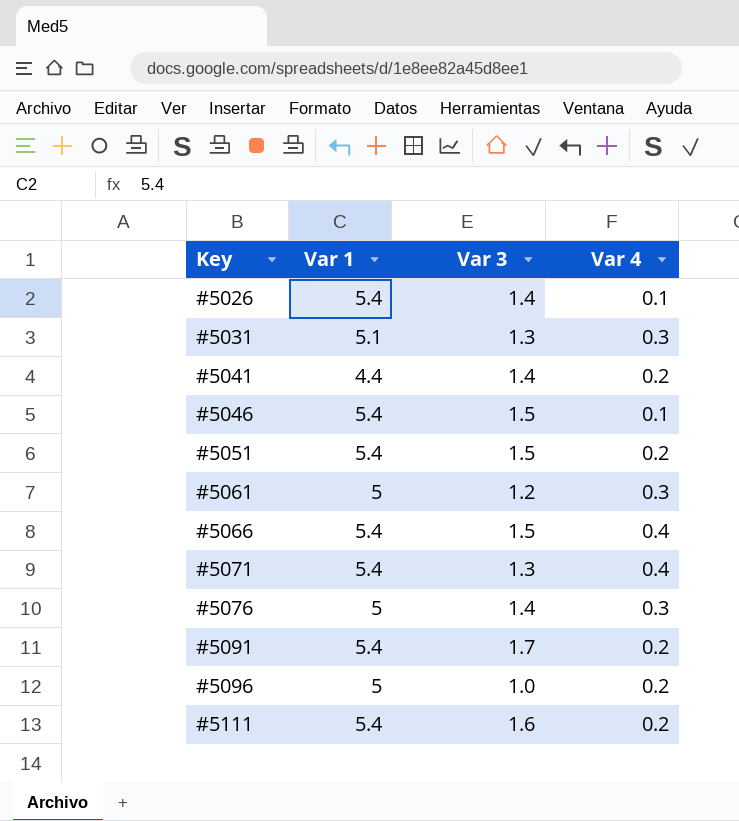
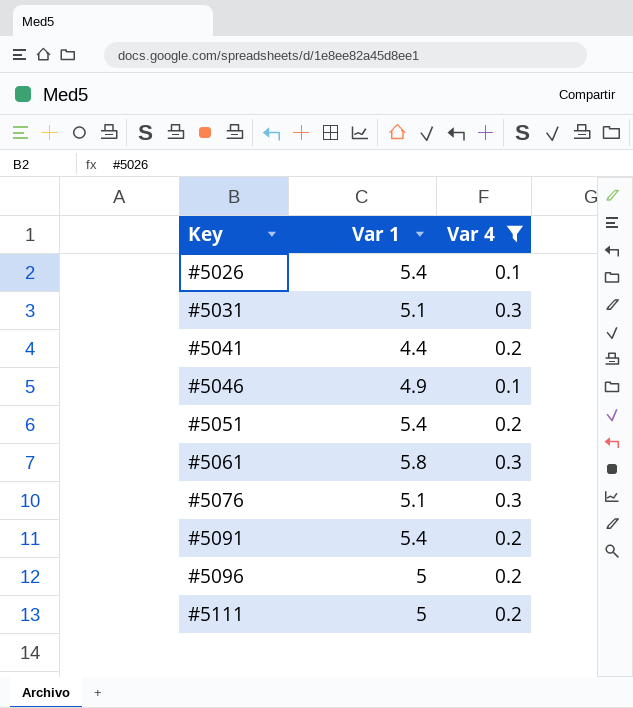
filter: none -> Var 4 != 0.4
column Var 3 | position: 3 -> none
#5046 | Var 1: 5.4 -> 4.9
#5061 | Var 1: 5 -> 5.8
#5076 | Var 1: 5 -> 5.1
#5111 | Var 1: 5.4 -> 5

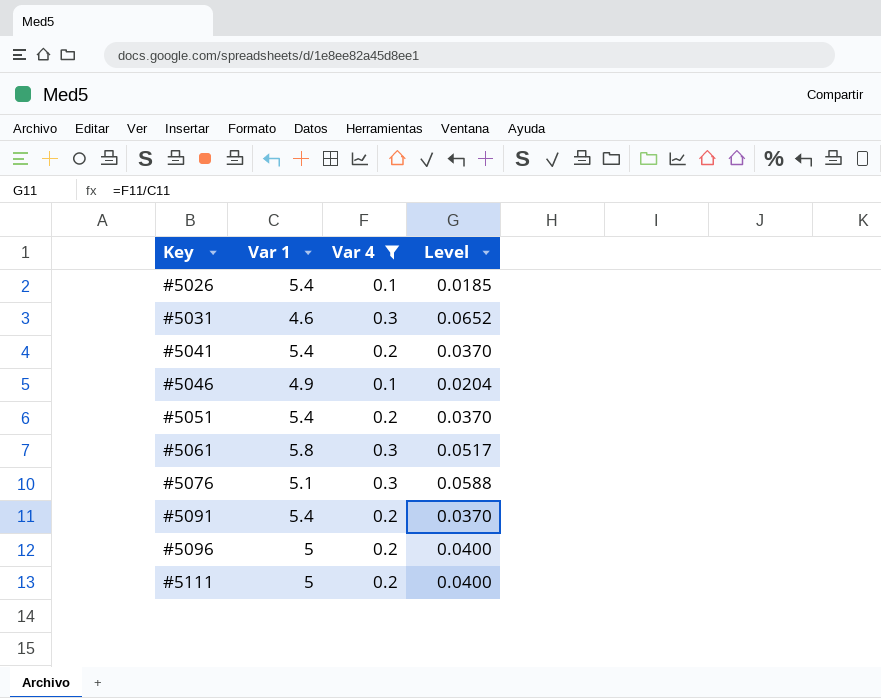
column Level | formula: none -> [Var 4] / [Var 1]
#5031 | Var 1: 5.1 -> 4.6
#5041 | Var 1: 4.4 -> 5.4

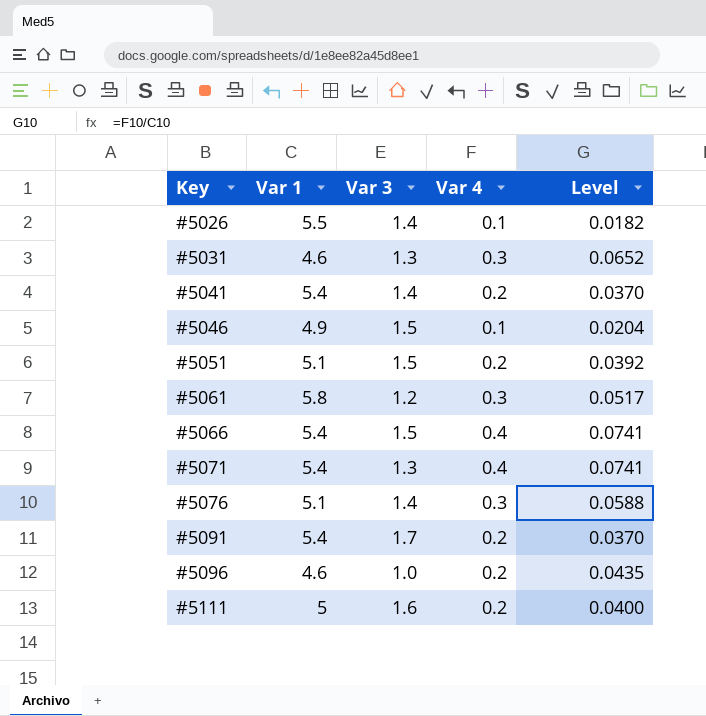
filter: Var 4 != 0.4 -> none
column Var 3 | position: none -> 3
#5026 | Var 1: 5.4 -> 5.5
#5026 | Level: 0.0185 -> 0.0182
#5051 | Var 1: 5.4 -> 5.1
#5051 | Level: 0.0370 -> 0.0392
#5096 | Var 1: 5 -> 4.6
#5096 | Level: 0.0400 -> 0.0435

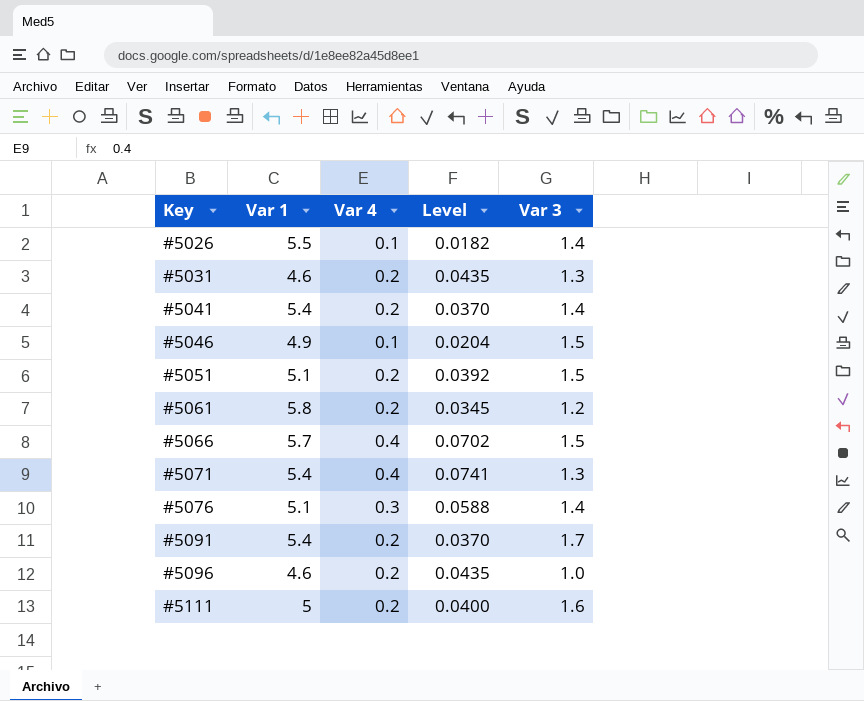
column Var 3 | position: 3 -> 5
#5031 | Var 4: 0.3 -> 0.2
#5031 | Level: 0.0652 -> 0.0435
#5061 | Var 4: 0.3 -> 0.2
#5061 | Level: 0.0517 -> 0.0345
#5066 | Var 1: 5.4 -> 5.7
#5066 | Level: 0.0741 -> 0.0702

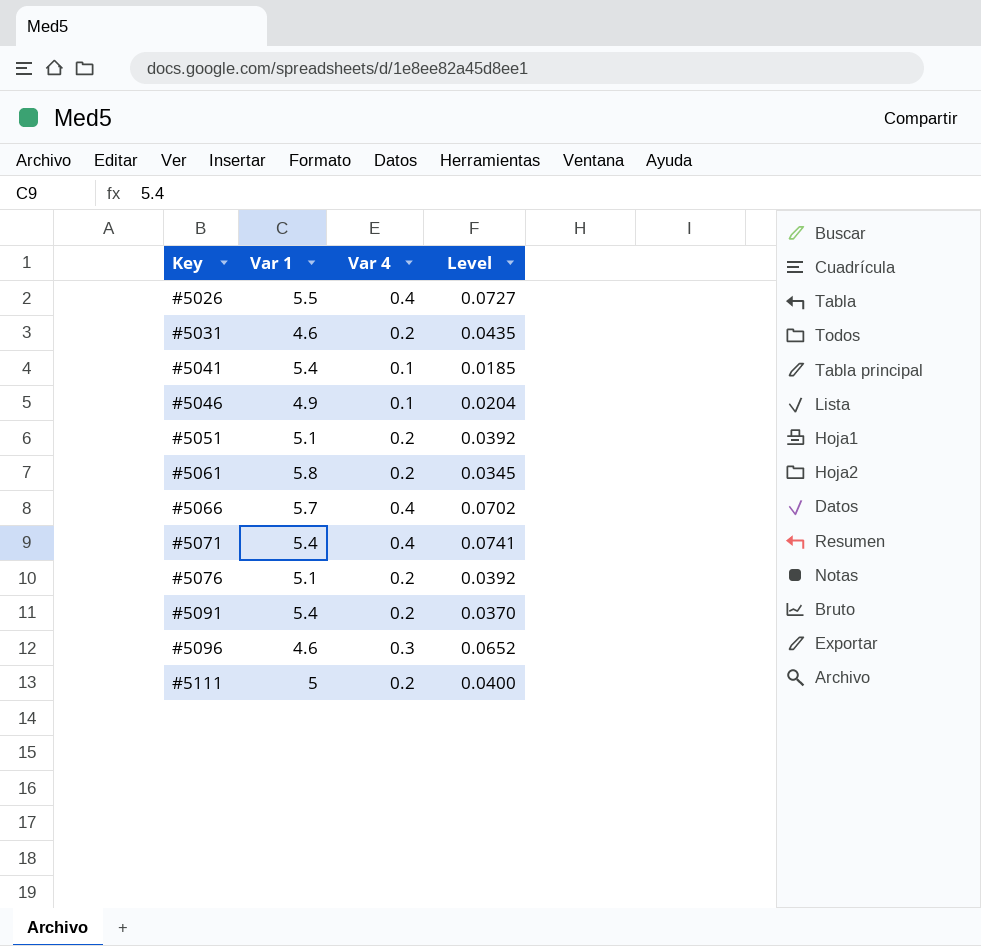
column Var 3 | position: 5 -> none
#5026 | Var 4: 0.1 -> 0.4
#5026 | Level: 0.0182 -> 0.0727
#5041 | Var 4: 0.2 -> 0.1
#5041 | Level: 0.0370 -> 0.0185
#5076 | Var 4: 0.3 -> 0.2
#5076 | Level: 0.0588 -> 0.0392
#5096 | Var 4: 0.2 -> 0.3
#5096 | Level: 0.0435 -> 0.0652

